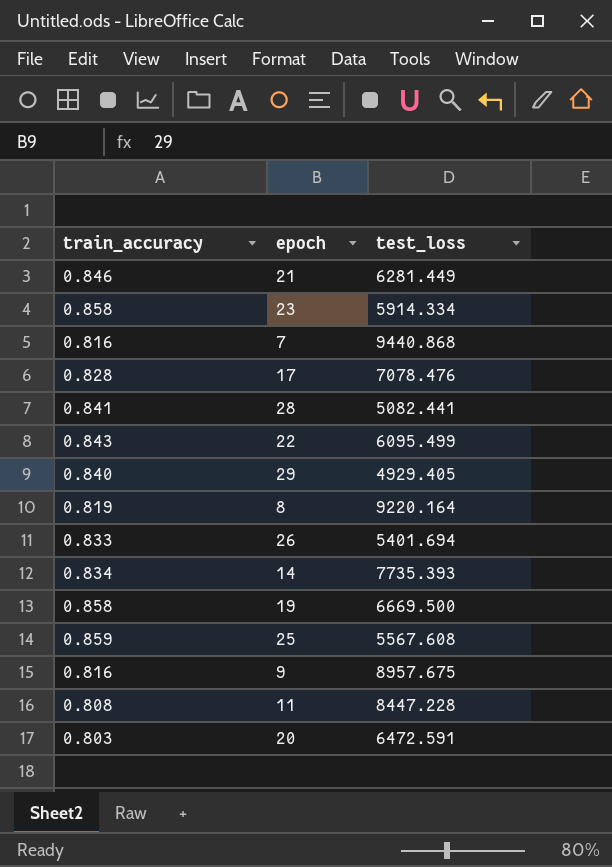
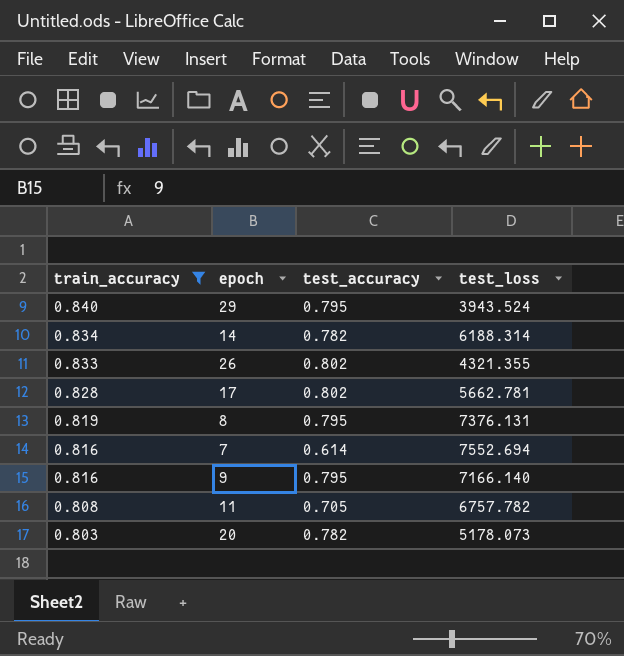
filter: none -> train_accuracy <= 0.840
row order: none -> train_accuracy descending
column test_accuracy | position: none -> 3
29 | test_loss: 4929.405 -> 3943.524
14 | test_loss: 7735.393 -> 6188.314
26 | test_loss: 5401.694 -> 4321.355
17 | test_loss: 7078.476 -> 5662.781
8 | test_loss: 9220.164 -> 7376.131
7 | test_loss: 9440.868 -> 7552.694
9 | test_loss: 8957.675 -> 7166.140
11 | test_loss: 8447.228 -> 6757.782
20 | test_loss: 6472.591 -> 5178.073

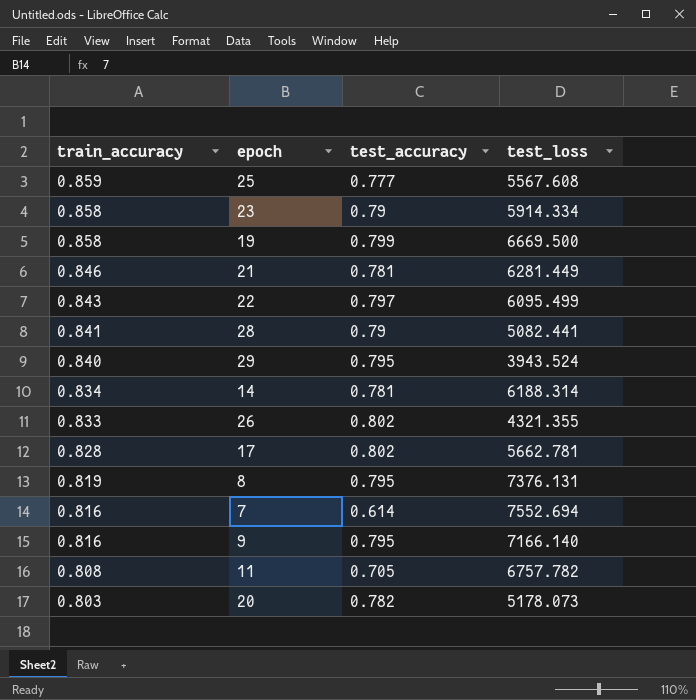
filter: train_accuracy <= 0.840 -> none
14 | test_accuracy: 0.782 -> 0.781

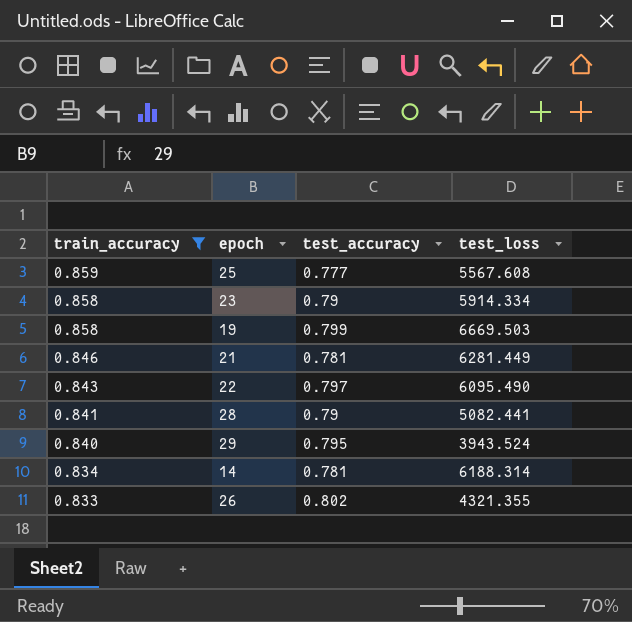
filter: none -> train_accuracy >= 0.833
19 | test_loss: 6669.500 -> 6669.503
22 | test_loss: 6095.499 -> 6095.490

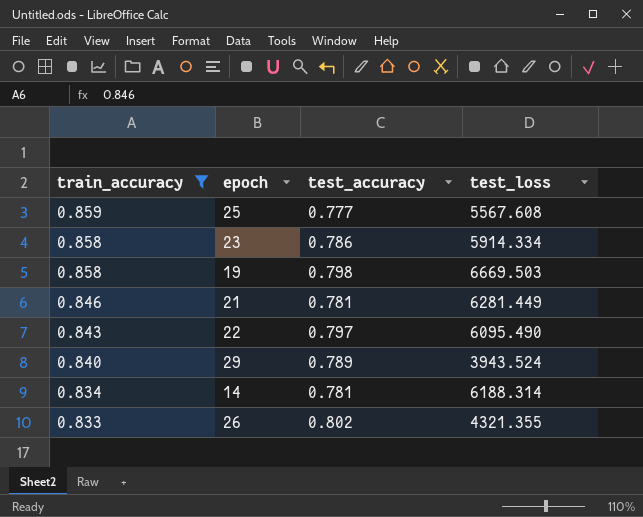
row 28: 0.841 | 0.79 | 5082.441 -> none
23 | test_accuracy: 0.79 -> 0.786
19 | test_accuracy: 0.799 -> 0.798
29 | test_accuracy: 0.795 -> 0.789

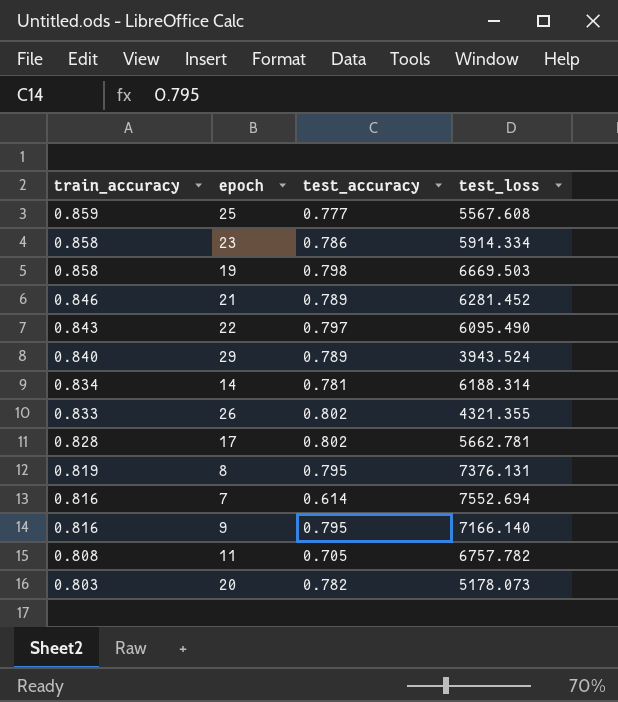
filter: train_accuracy >= 0.833 -> none
21 | test_accuracy: 0.781 -> 0.789
21 | test_loss: 6281.449 -> 6281.452

